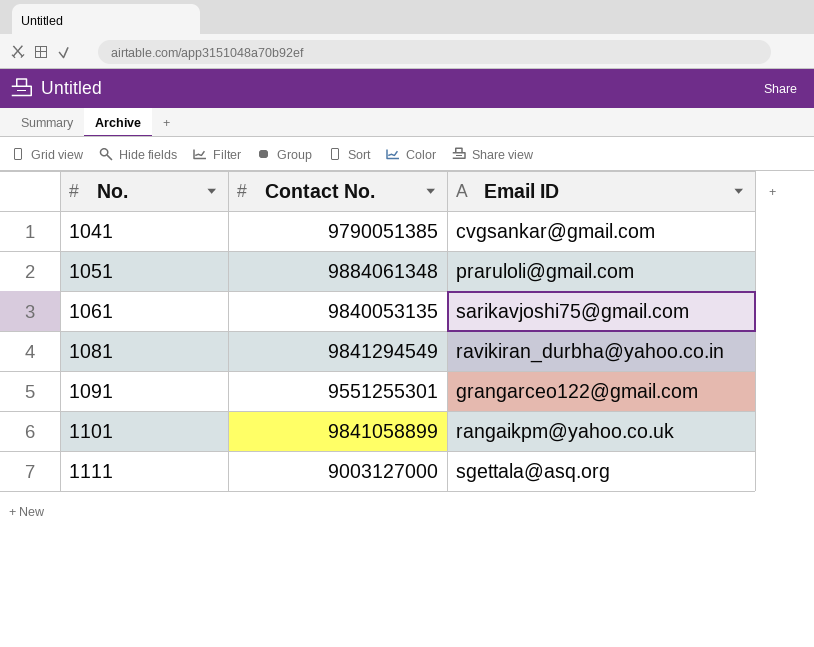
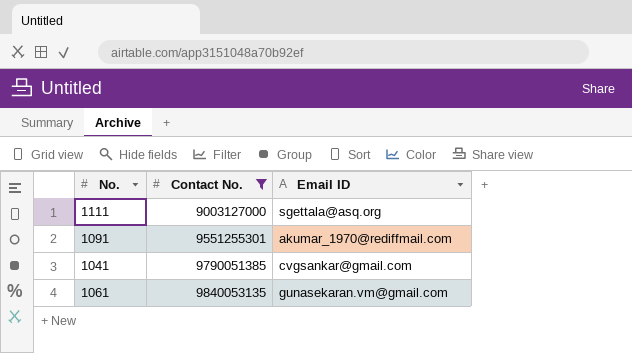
filter: none -> Contact No. <= 9840053135
row order: No. ascending -> Contact No. ascending
1091 | Email ID: grangarceo122@gmail.com -> akumar_1970@rediffmail.com
1061 | Email ID: sarikavjoshi75@gmail.com -> gunasekaran.vm@gmail.com

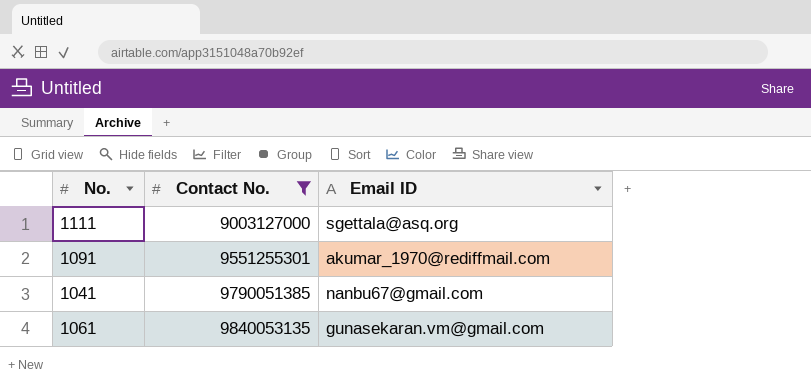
1041 | Email ID: cvgsankar@gmail.com -> nanbu67@gmail.com

